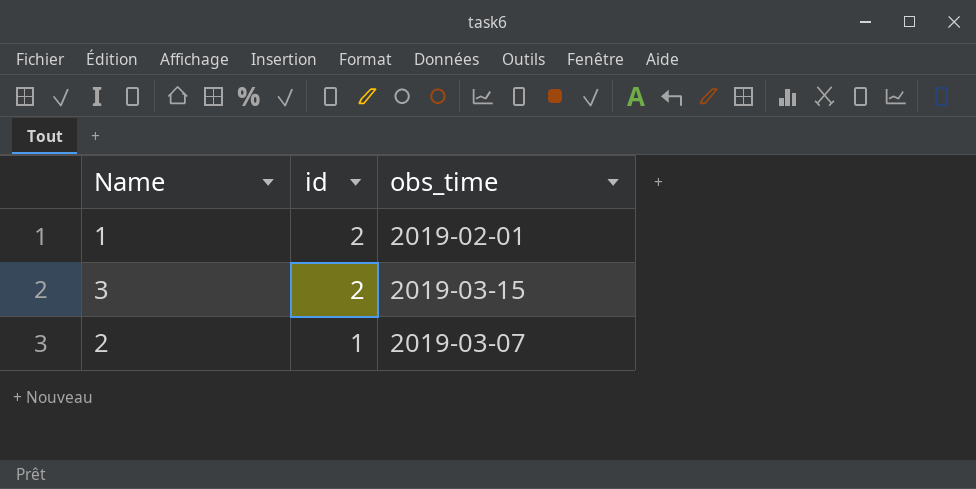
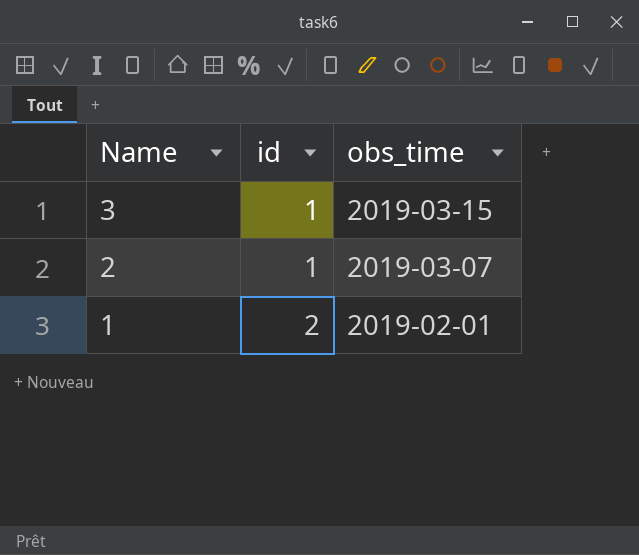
row order: id descending -> Name descending
3 | id: 2 -> 1

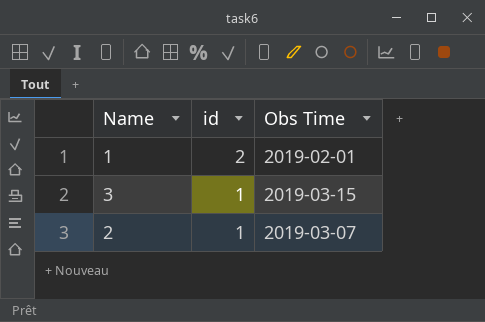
row order: Name descending -> id descending
column name: obs_time -> Obs Time

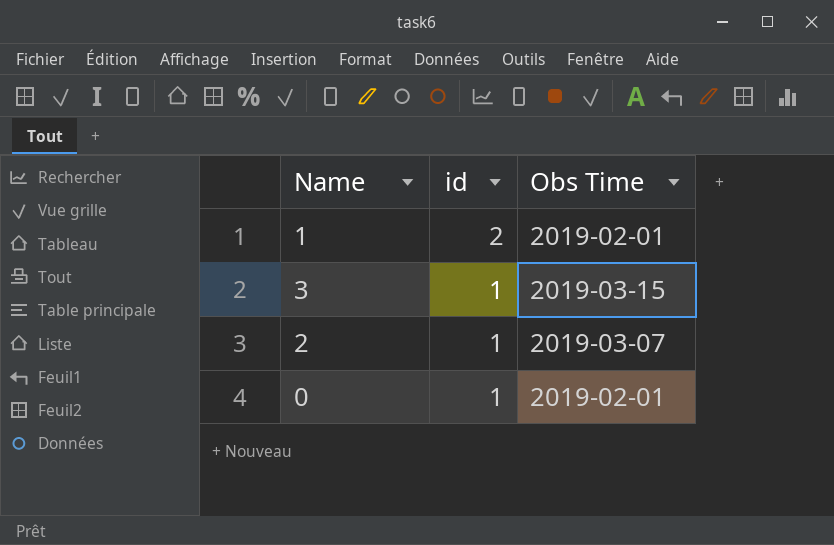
row 0: none -> 1 | 2019-02-01

